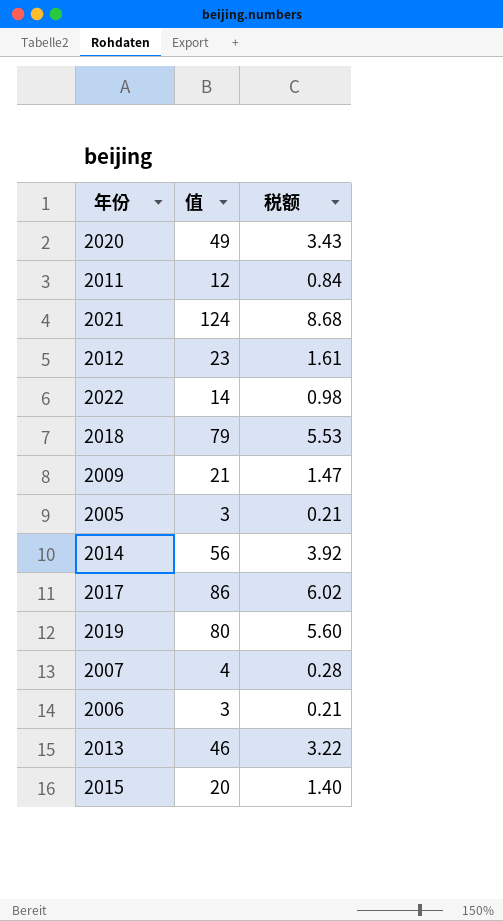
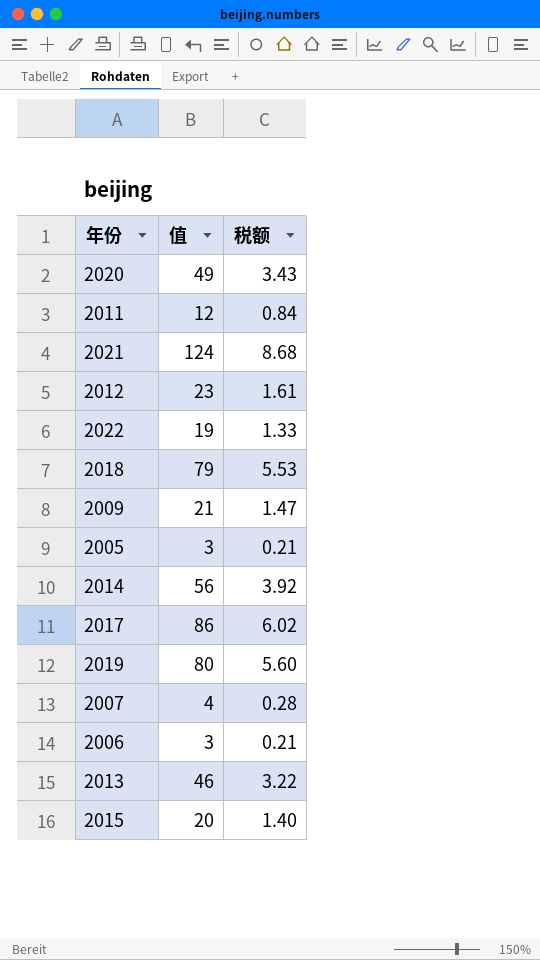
2022 | 值: 14 -> 19
2022 | 税额: 0.98 -> 1.33

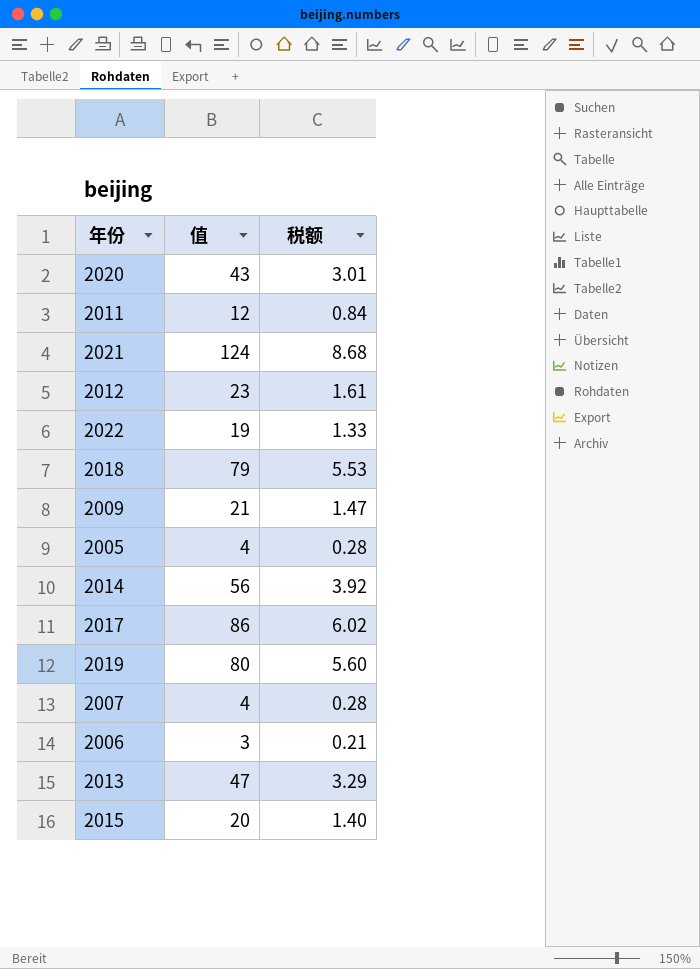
2020 | 值: 49 -> 43
2020 | 税额: 3.43 -> 3.01
2005 | 值: 3 -> 4
2005 | 税额: 0.21 -> 0.28
2013 | 值: 46 -> 47
2013 | 税额: 3.22 -> 3.29

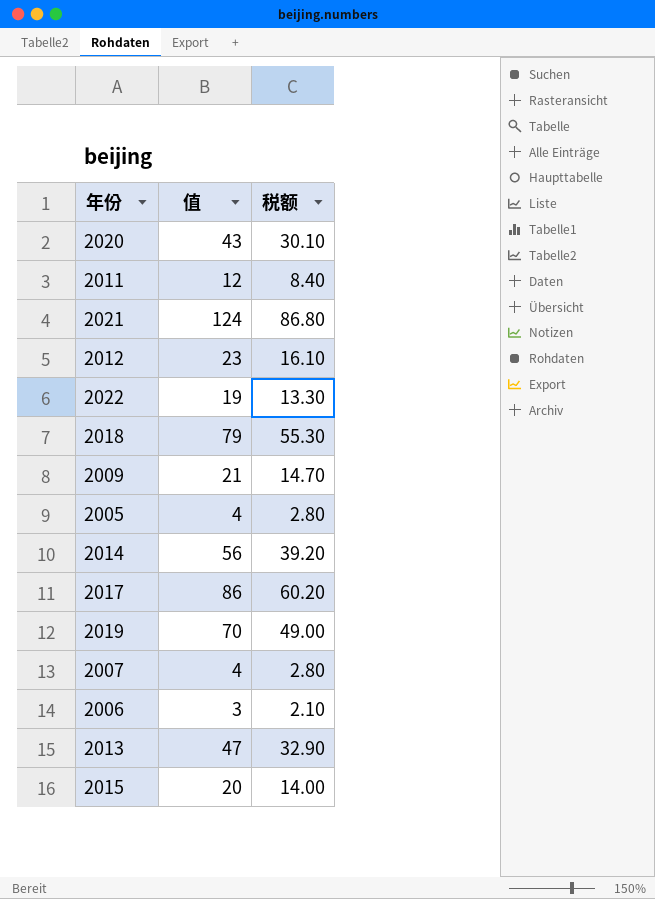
column 税额 | formula: [值] * 0.07 -> [值] * 0.7
2019 | 值: 80 -> 70

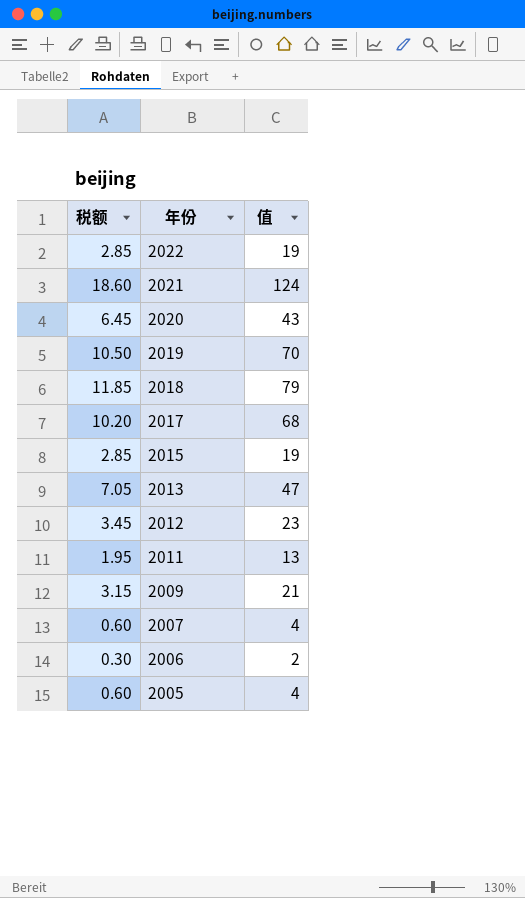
row order: none -> 年份 descending
column 税额 | formula: [值] * 0.7 -> [值] * 0.15
column 税额 | position: 3 -> 1
row 2014: 56 | 39.20 -> none
2017 | 值: 86 -> 68
2015 | 值: 20 -> 19
2011 | 值: 12 -> 13
2006 | 值: 3 -> 2

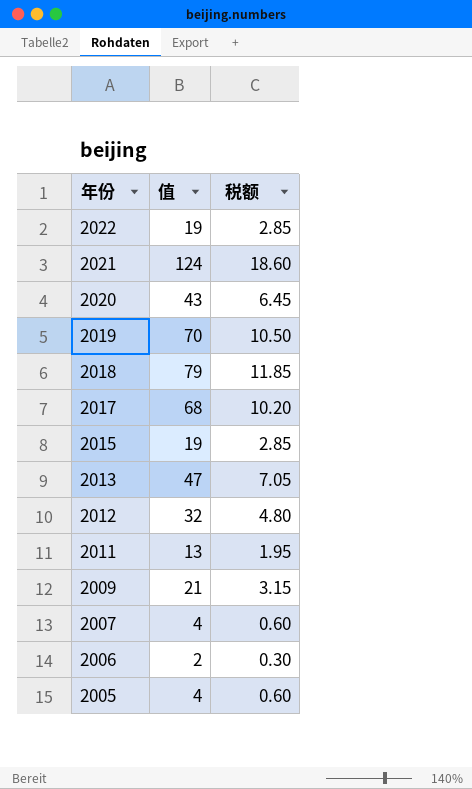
column 税额 | position: 1 -> 3
2012 | 值: 23 -> 32
2012 | 税额: 3.45 -> 4.80

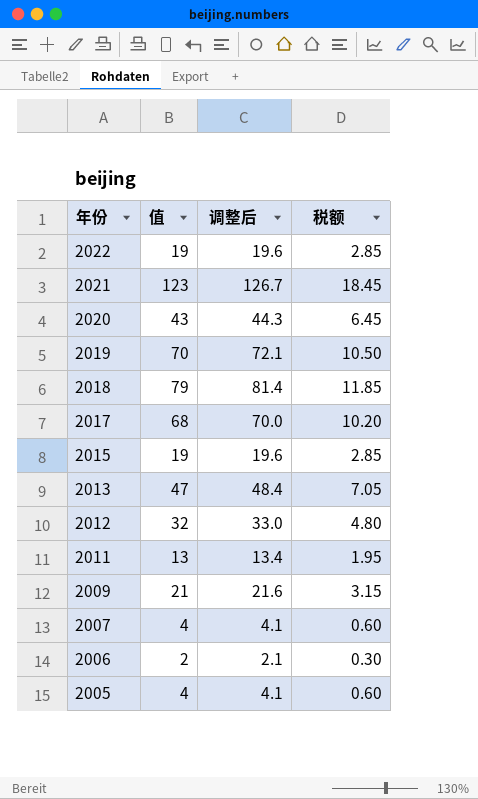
column 调整后 | formula: none -> [值] * 1.03
2021 | 值: 124 -> 123
2021 | 税额: 18.60 -> 18.45

